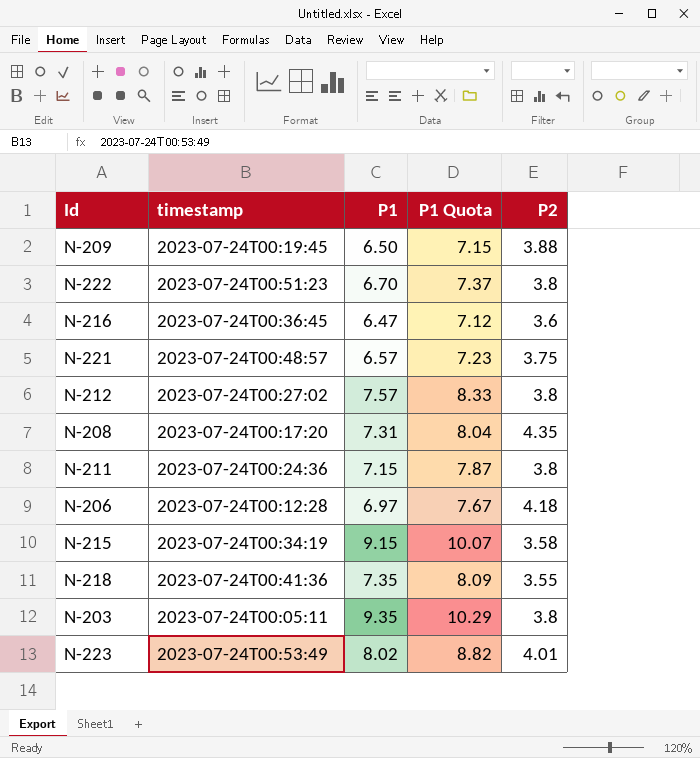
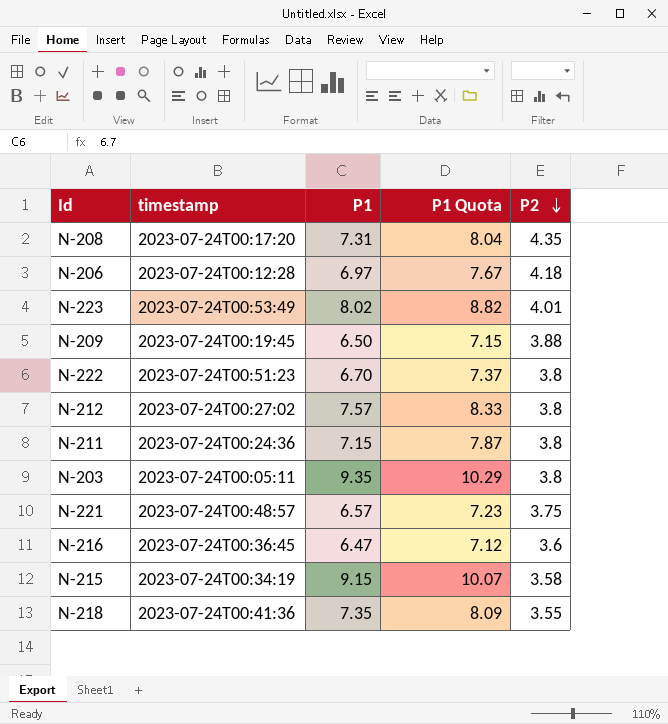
row order: none -> P2 descending

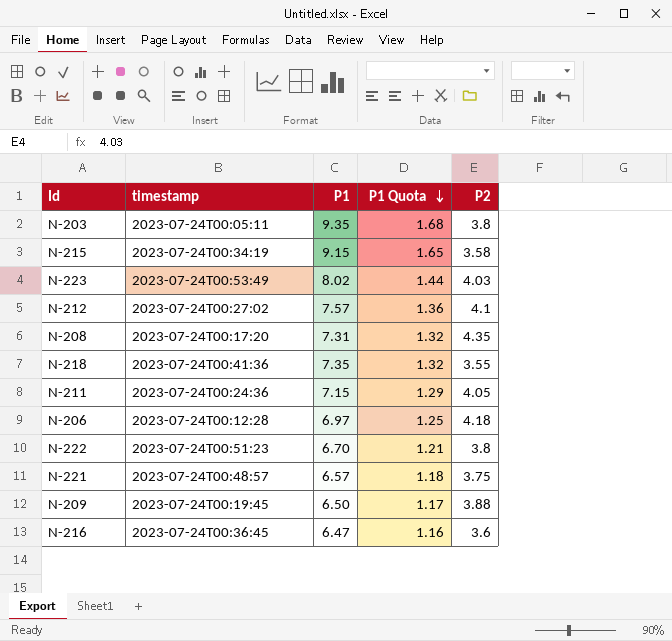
row order: P2 descending -> P1 Quota descending
column P1 Quota | formula: [P1] * 1.1 -> [P1] * 0.18
N-223 | P2: 4.01 -> 4.03
N-212 | P2: 3.8 -> 4.1
N-211 | P2: 3.8 -> 4.05

